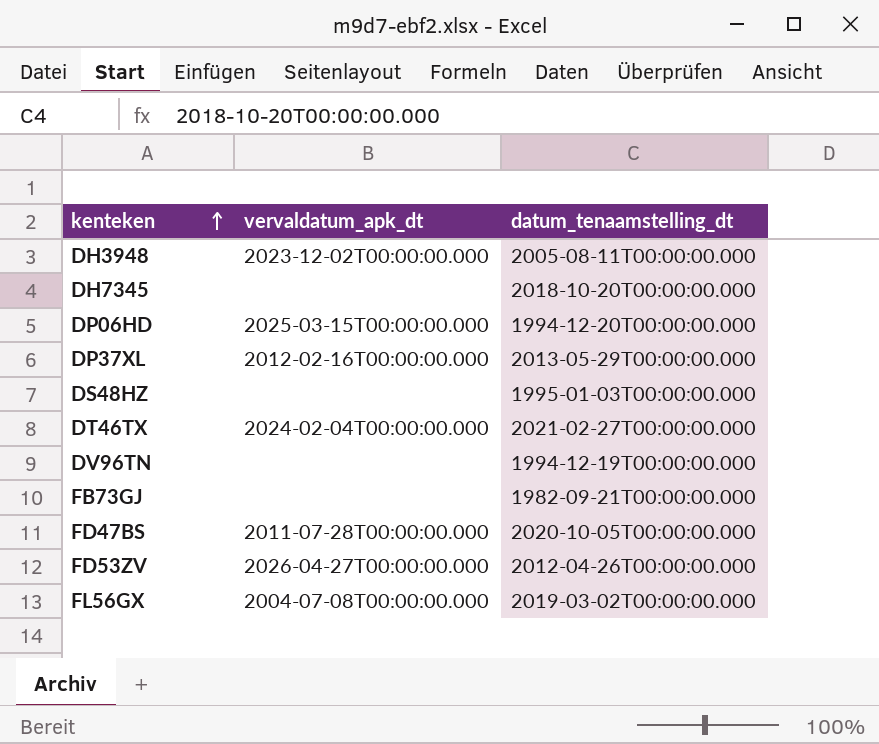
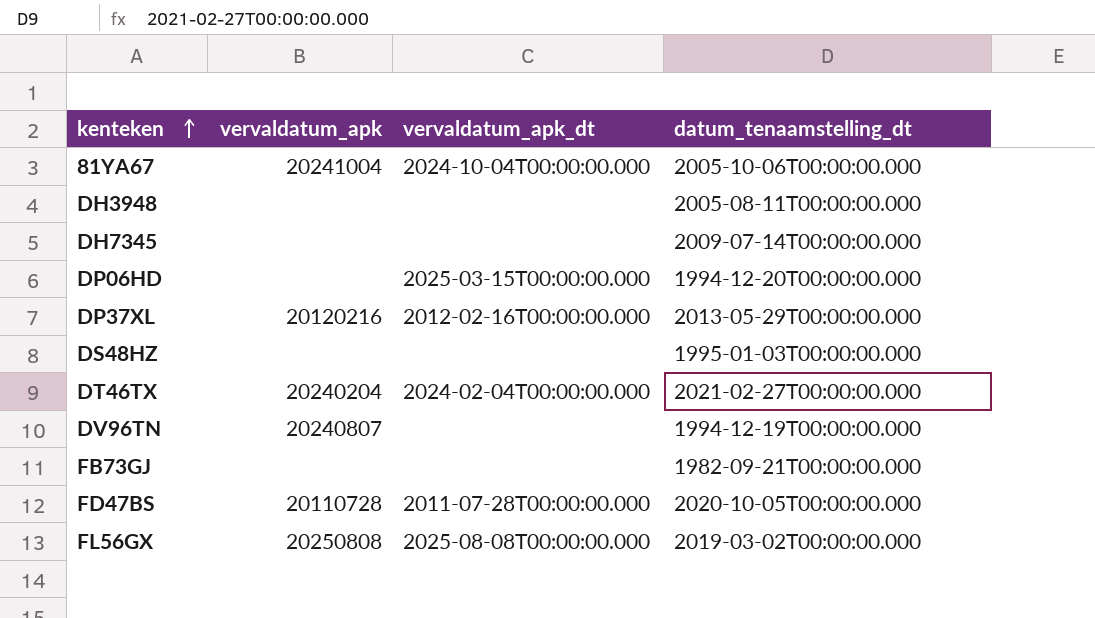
column vervaldatum_apk | position: none -> 2
row FD53ZV: 2026-04-27T00:00:00.000 | 2012-04-26T00:00:00.000 -> none
row 81YA67: none -> 20241004 | 2024-10-04T00:00:00.000 | 2005-10-06T00:00:00.000
DH3948 | vervaldatum_apk_dt: 2023-12-02T00:00:00.000 -> none
DH7345 | datum_tenaamstelling_dt: 2018-10-20T00:00:00.000 -> 2009-07-14T00:00:00.000
FL56GX | vervaldatum_apk_dt: 2004-07-08T00:00:00.000 -> 2025-08-08T00:00:00.000

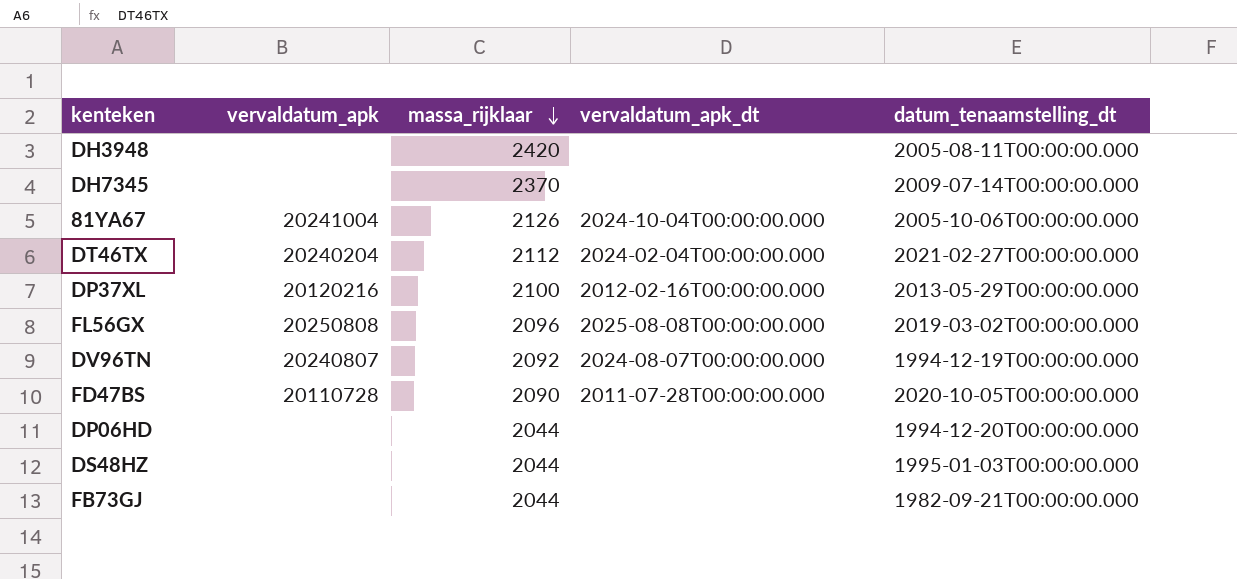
row order: kenteken ascending -> massa_rijklaar descending
column massa_rijklaar | position: none -> 3
DV96TN | vervaldatum_apk_dt: none -> 2024-08-07T00:00:00.000
DP06HD | vervaldatum_apk_dt: 2025-03-15T00:00:00.000 -> none

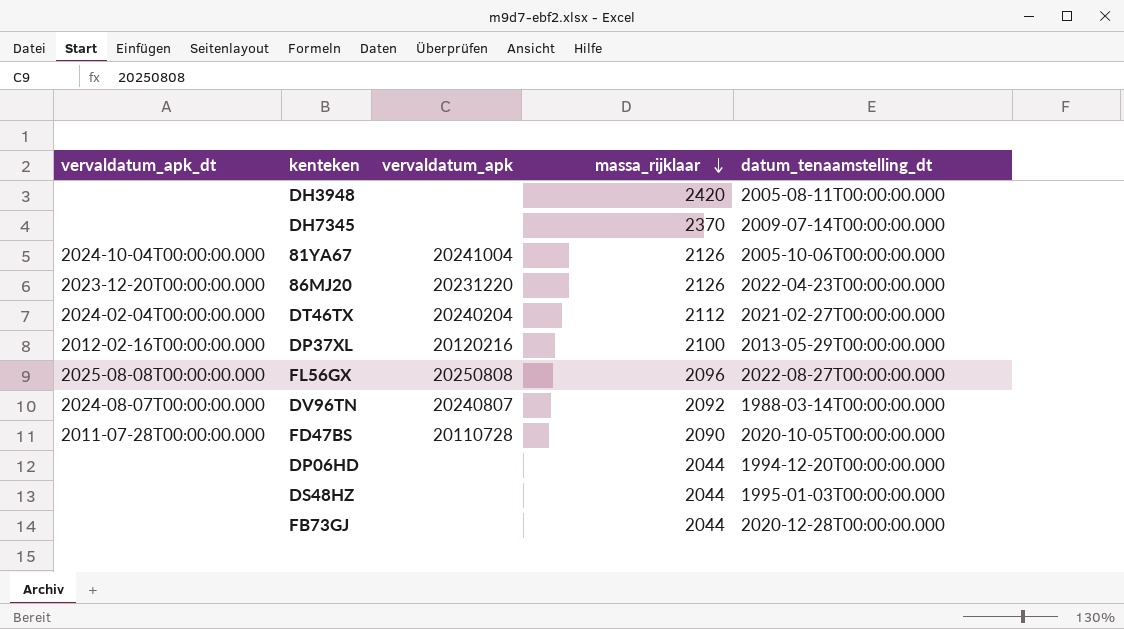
column vervaldatum_apk_dt | position: 4 -> 1
row 86MJ20: none -> 2023-12-20T00:00:00.000 | 20231220 | 2126 | 2022-04-23T00:00:00.000
FL56GX | datum_tenaamstelling_dt: 2019-03-02T00:00:00.000 -> 2022-08-27T00:00:00.000
DV96TN | datum_tenaamstelling_dt: 1994-12-19T00:00:00.000 -> 1988-03-14T00:00:00.000
FB73GJ | datum_tenaamstelling_dt: 1982-09-21T00:00:00.000 -> 2020-12-28T00:00:00.000

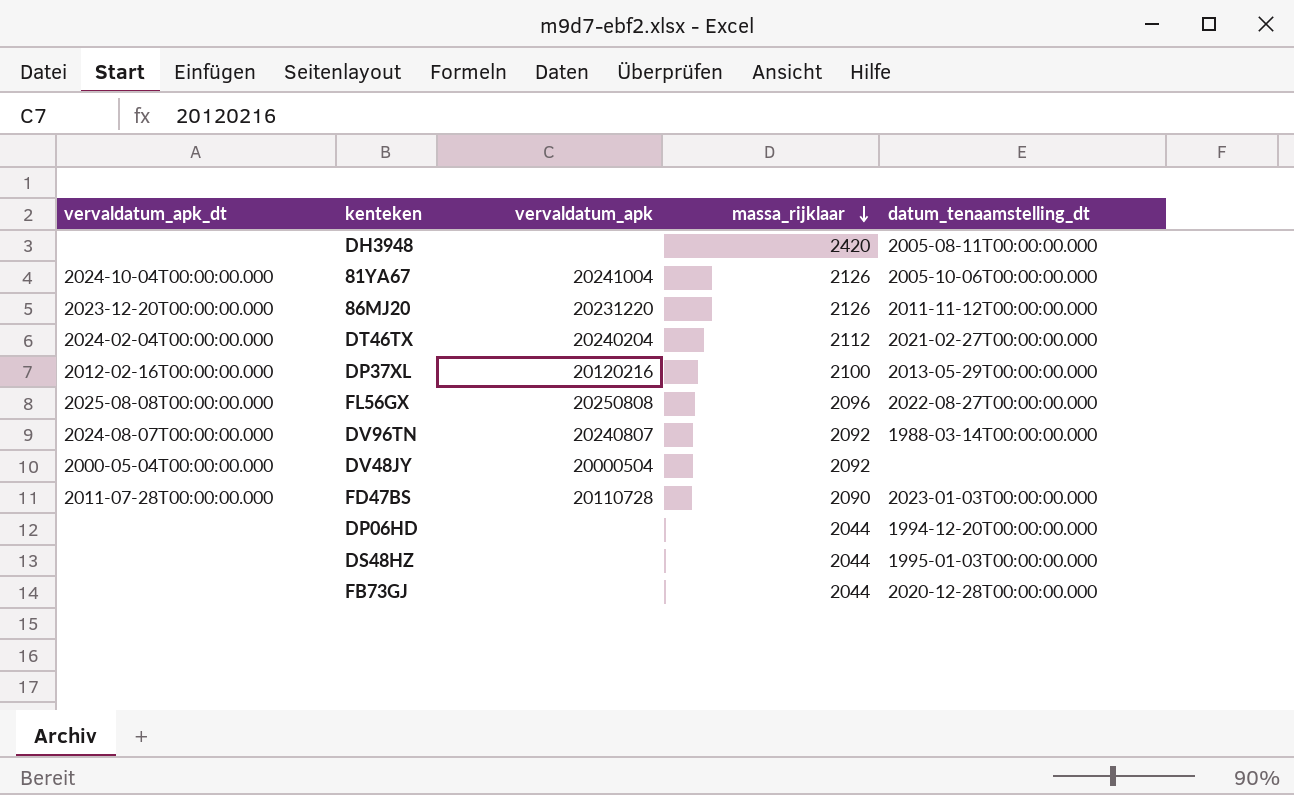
row DH7345: none | none | 2370 | 2009-07-14T00:00:00.000 -> none
86MJ20 | datum_tenaamstelling_dt: 2022-04-23T00:00:00.000 -> 2011-11-12T00:00:00.000
row DV48JY: none -> 2000-05-04T00:00:00.000 | 20000504 | 2092 | none
FD47BS | datum_tenaamstelling_dt: 2020-10-05T00:00:00.000 -> 2023-01-03T00:00:00.000

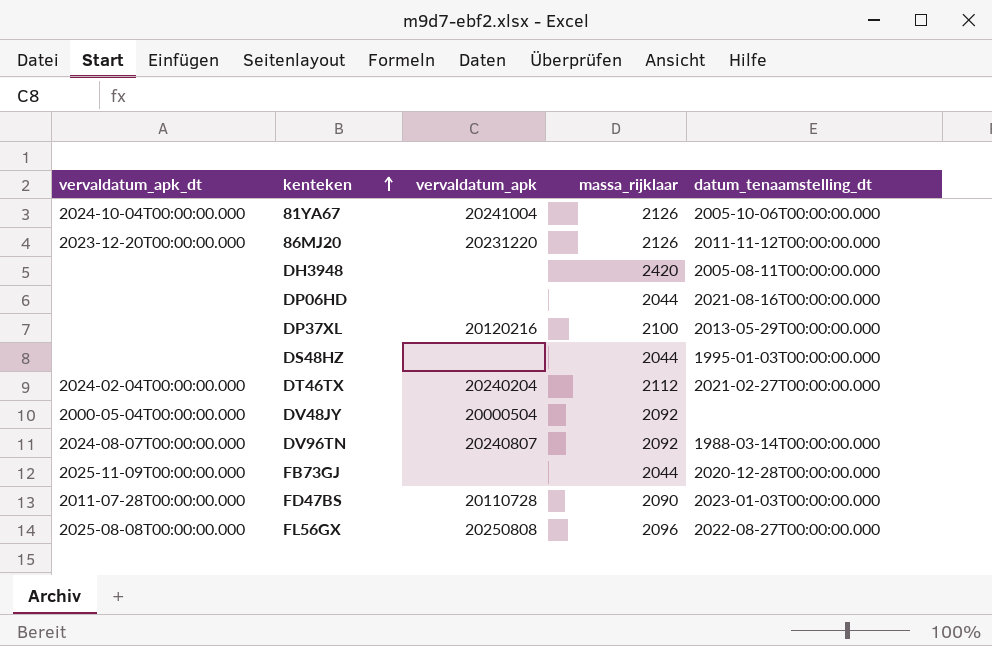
row order: massa_rijklaar descending -> kenteken ascending
DP06HD | datum_tenaamstelling_dt: 1994-12-20T00:00:00.000 -> 2021-08-16T00:00:00.000
DP37XL | vervaldatum_apk_dt: 2012-02-16T00:00:00.000 -> none
FB73GJ | vervaldatum_apk_dt: none -> 2025-11-09T00:00:00.000

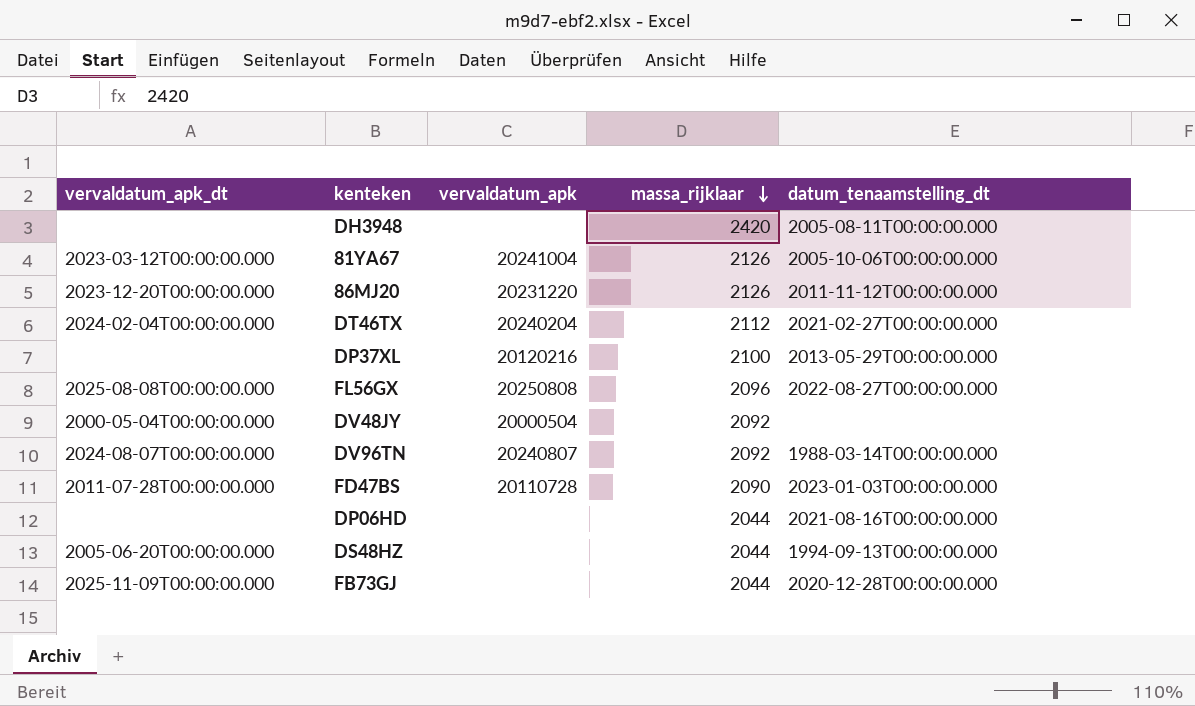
row order: kenteken ascending -> massa_rijklaar descending
81YA67 | vervaldatum_apk_dt: 2024-10-04T00:00:00.000 -> 2023-03-12T00:00:00.000
DS48HZ | vervaldatum_apk_dt: none -> 2005-06-20T00:00:00.000
DS48HZ | datum_tenaamstelling_dt: 1995-01-03T00:00:00.000 -> 1994-09-13T00:00:00.000

